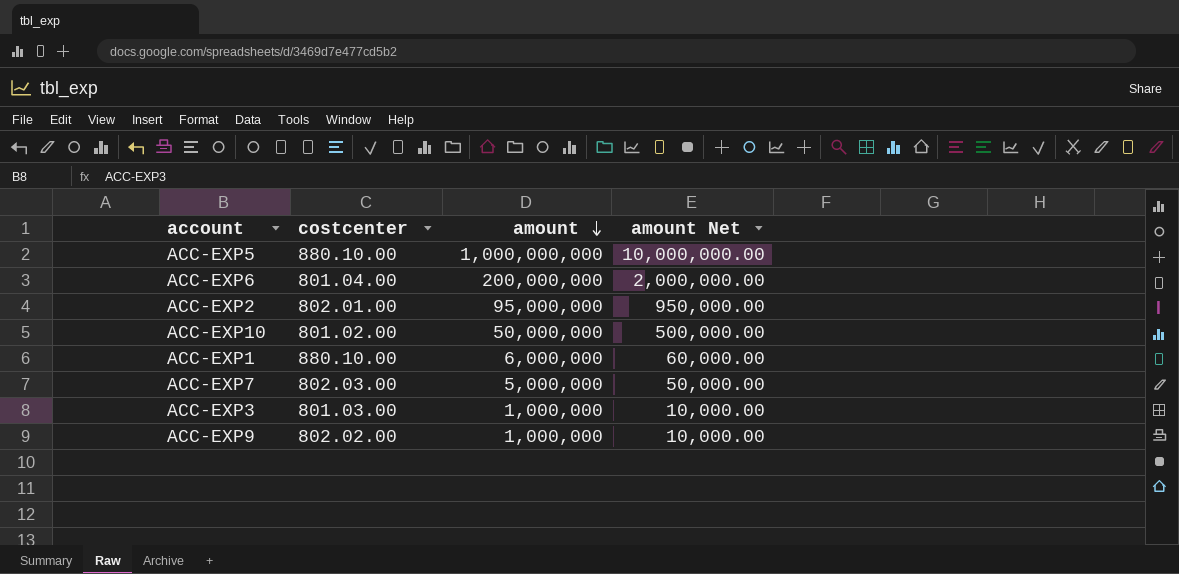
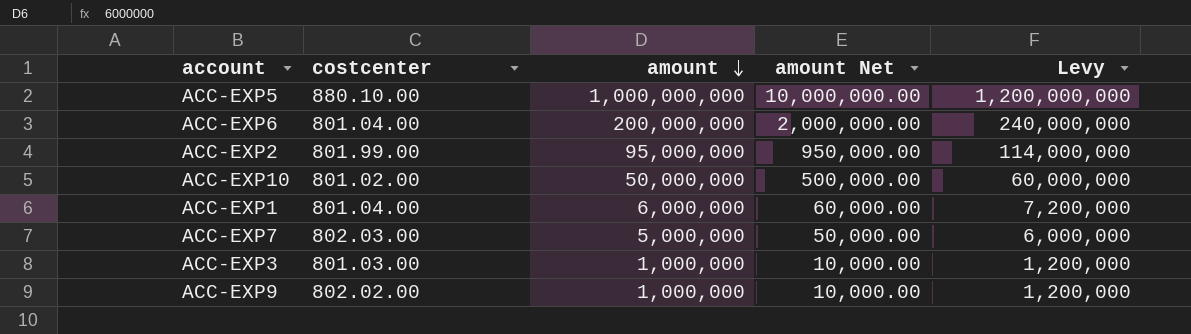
column Levy | formula: none -> [amount] * 1.2
ACC-EXP2 | costcenter: 802.01.00 -> 801.99.00
ACC-EXP1 | costcenter: 880.10.00 -> 801.04.00

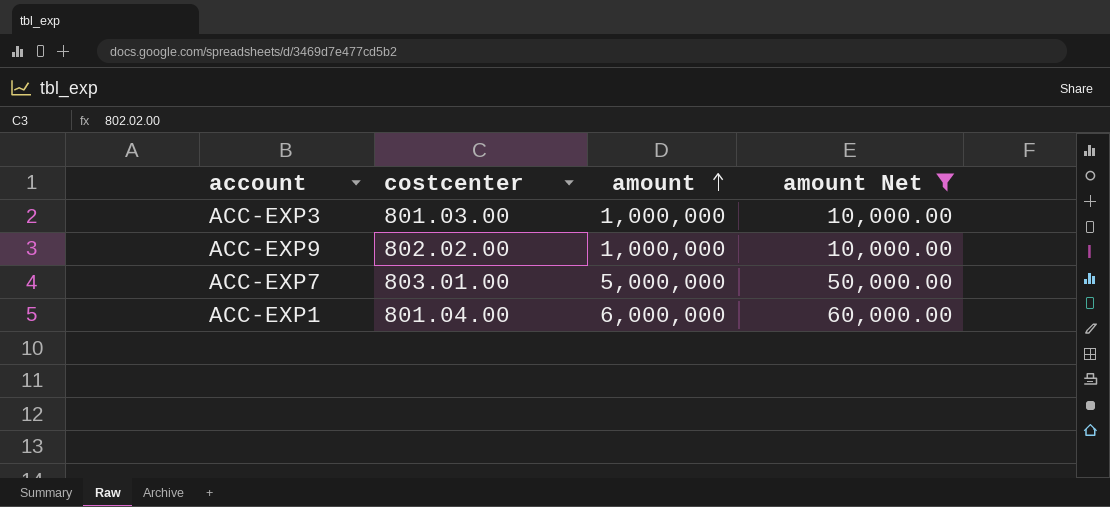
filter: none -> amount Net <= 60,000.00
row order: amount descending -> amount ascending
column Levy | formula: [amount] * 1.2 -> none
ACC-EXP7 | costcenter: 802.03.00 -> 803.01.00

